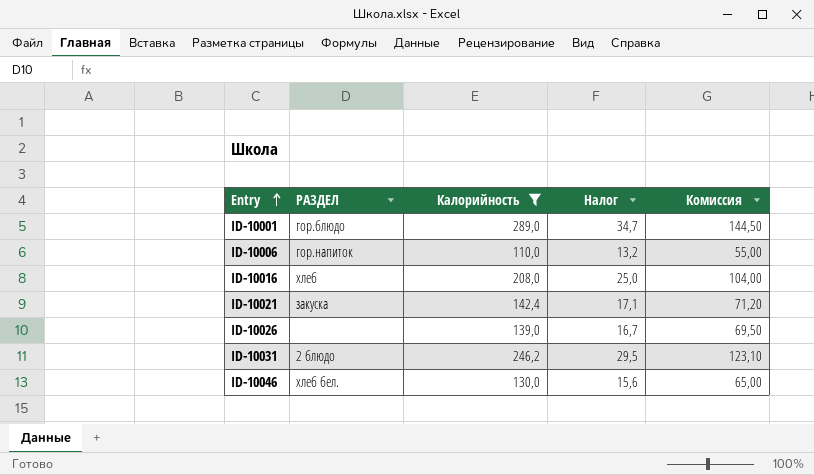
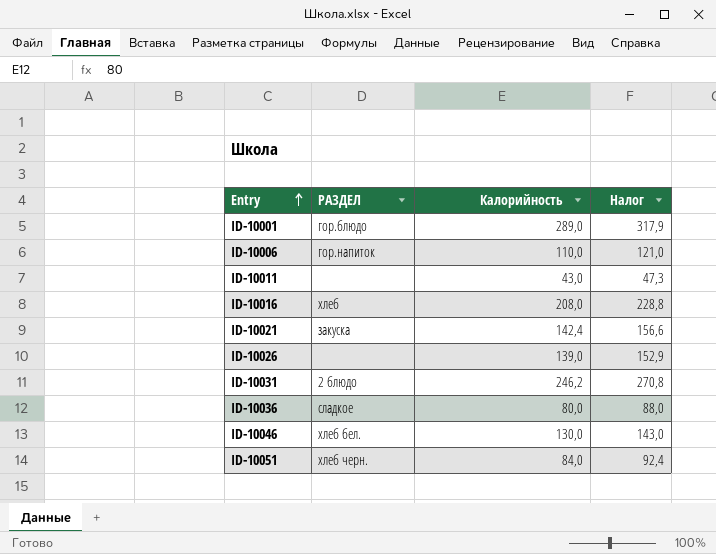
filter: Калорийность >= 110,0 -> none
column Комиссия | formula: [Калорийность] * 0,5 -> none
column Налог | formula: [Калорийность] * 0,12 -> [Калорийность] * 1,1

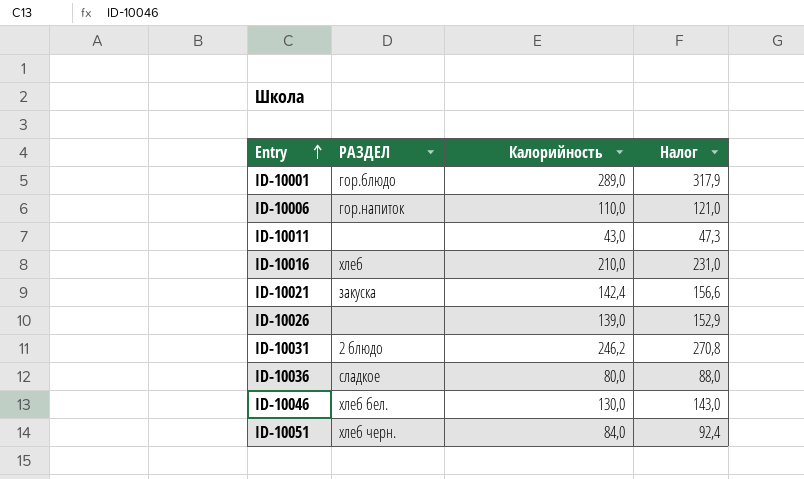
ID-10016 | Калорийность: 208,0 -> 210,0
ID-10016 | Налог: 228,8 -> 231,0

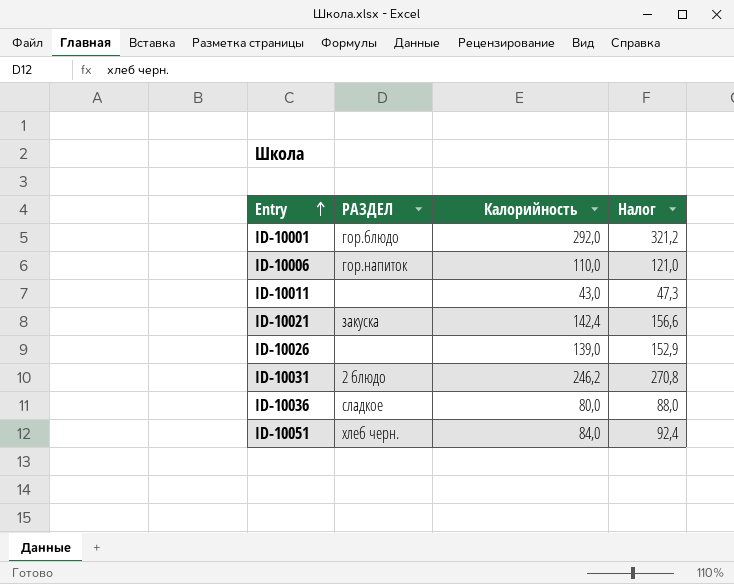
row ID-10016: хлеб | 210,0 | 231,0 -> none
row ID-10046: хлеб бел. | 130,0 | 143,0 -> none
ID-10001 | Калорийность: 289,0 -> 292,0
ID-10001 | Налог: 317,9 -> 321,2

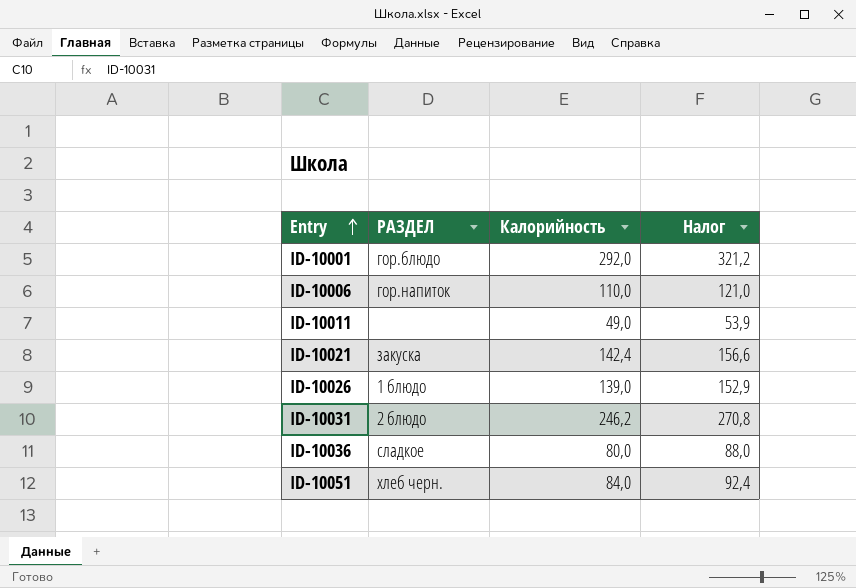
ID-10011 | Калорийность: 43,0 -> 49,0
ID-10011 | Налог: 47,3 -> 53,9
ID-10026 | РАЗДЕЛ: none -> 1 блюдо

